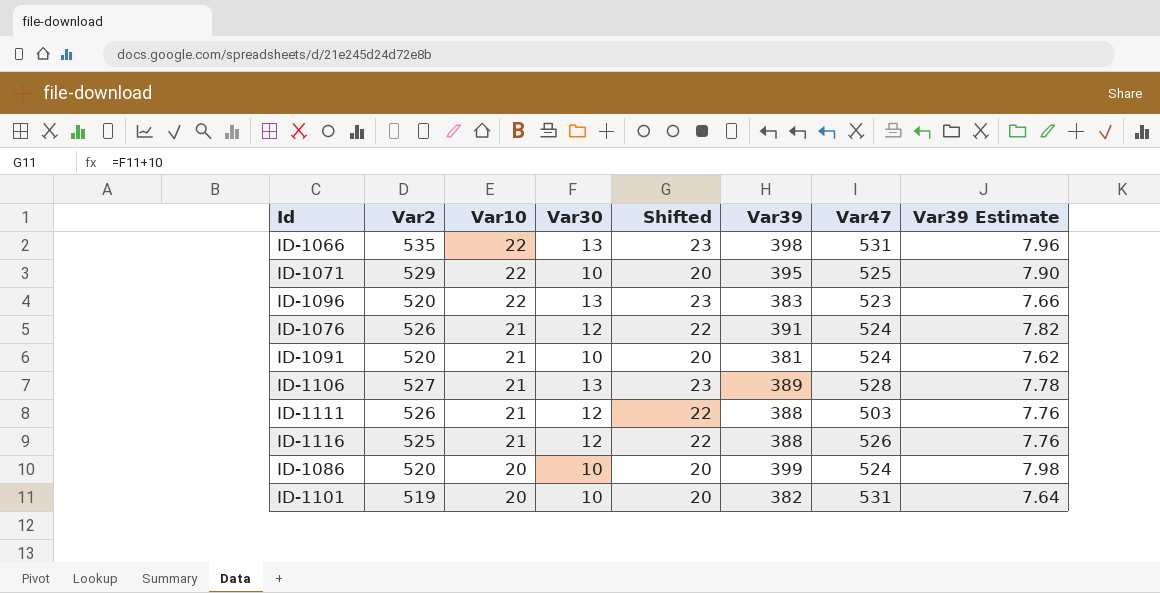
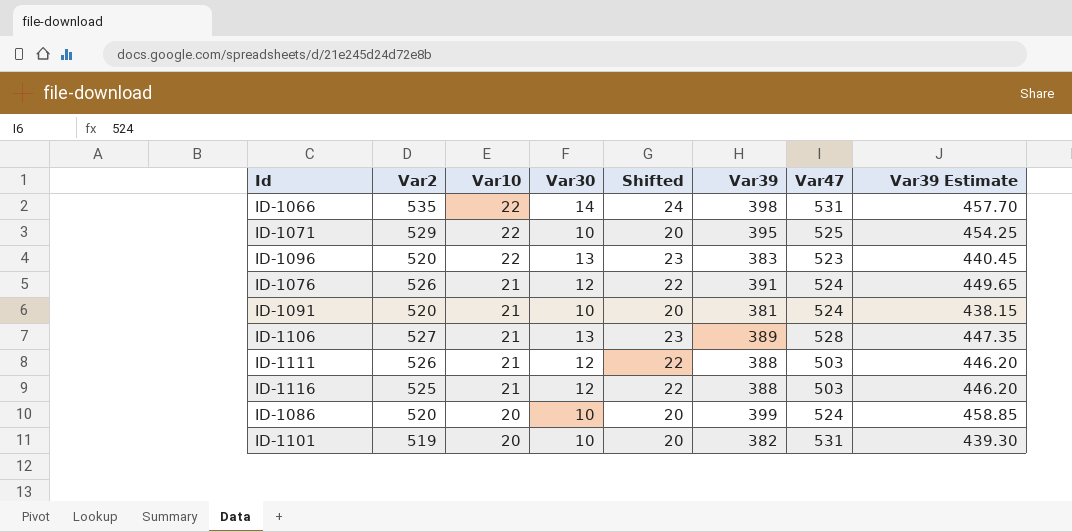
column Var39 Estimate | formula: [Var39] * 0.02 -> [Var39] * 1.15
ID-1066 | Var30: 13 -> 14
ID-1066 | Shifted: 23 -> 24
ID-1116 | Var47: 526 -> 503

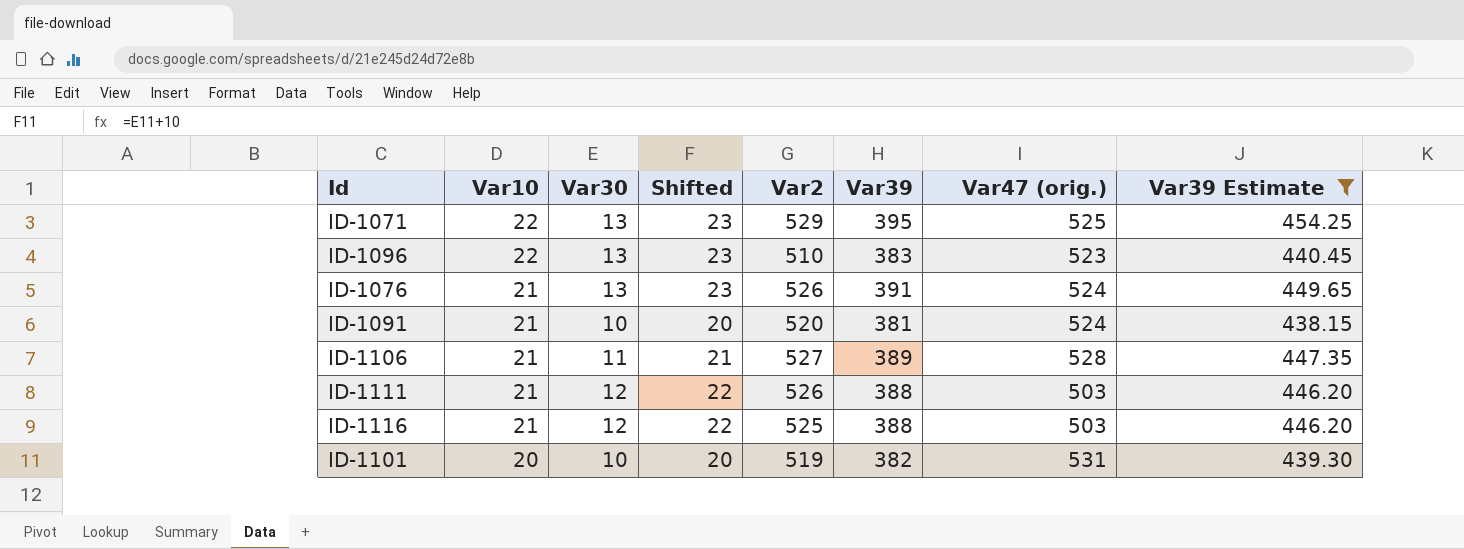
filter: none -> Var39 Estimate <= 454.25
column Var2 | position: 2 -> 5
column name: Var47 -> Var47 (orig.)
ID-1071 | Var30: 10 -> 13
ID-1071 | Shifted: 20 -> 23
ID-1096 | Var2: 520 -> 510
ID-1076 | Var30: 12 -> 13
ID-1076 | Shifted: 22 -> 23
ID-1106 | Var30: 13 -> 11
ID-1106 | Shifted: 23 -> 21

